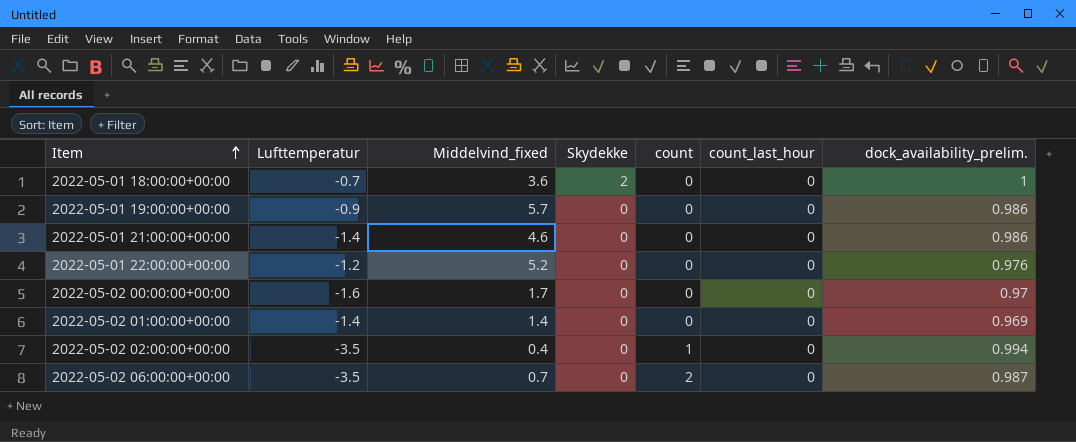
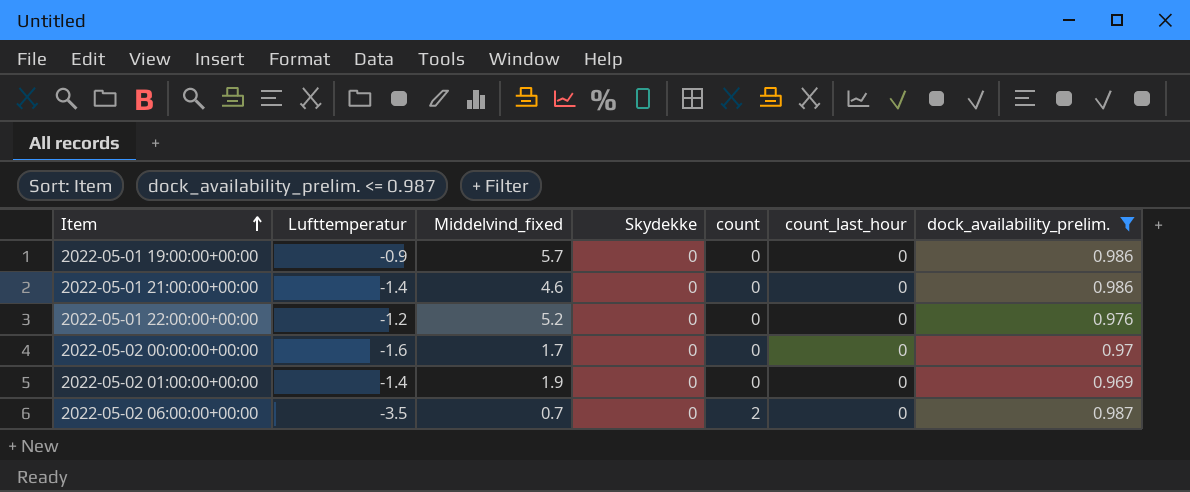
filter: none -> dock_availability_prelim. <= 0.987
2022-05-02 01:00:00+00:00 | Middelvind_fixed: 1.4 -> 1.9

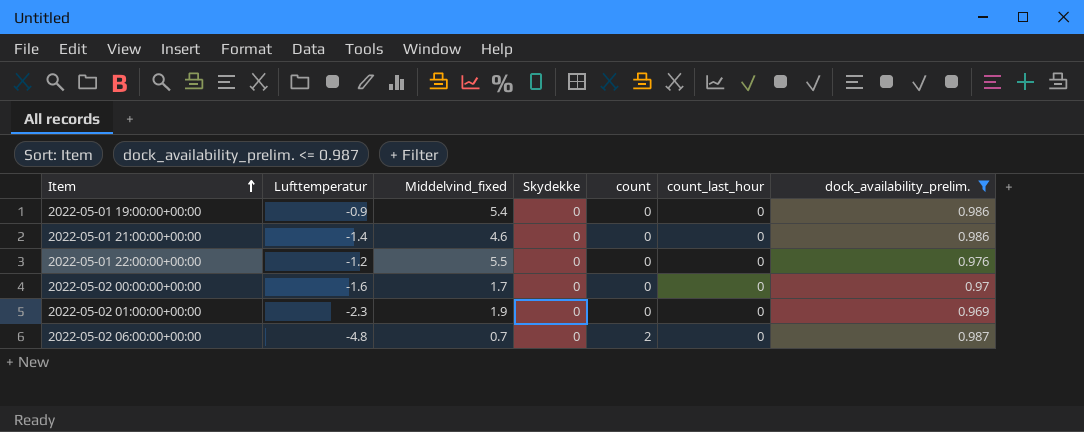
2022-05-01 19:00:00+00:00 | Middelvind_fixed: 5.7 -> 5.4
2022-05-01 22:00:00+00:00 | Middelvind_fixed: 5.2 -> 5.5
2022-05-02 01:00:00+00:00 | Lufttemperatur: -1.4 -> -2.3
2022-05-02 06:00:00+00:00 | Lufttemperatur: -3.5 -> -4.8

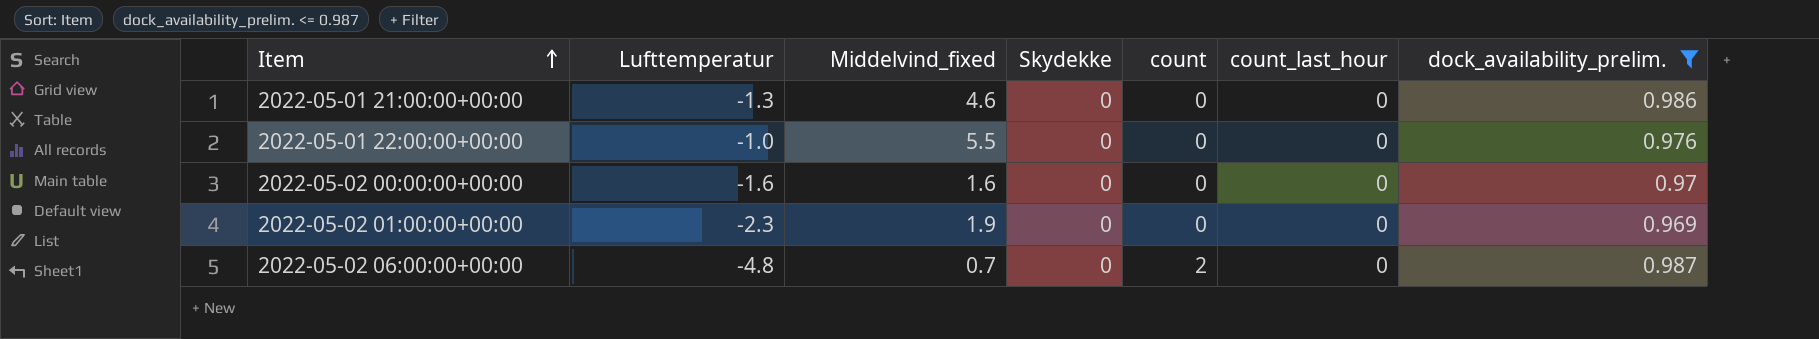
row 2022-05-01 19:00:00+00:00: -0.9 | 5.4 | 0 | 0 | 0 | 0.986 -> none
2022-05-01 21:00:00+00:00 | Lufttemperatur: -1.4 -> -1.3
2022-05-01 22:00:00+00:00 | Lufttemperatur: -1.2 -> -1.0
2022-05-02 00:00:00+00:00 | Middelvind_fixed: 1.7 -> 1.6

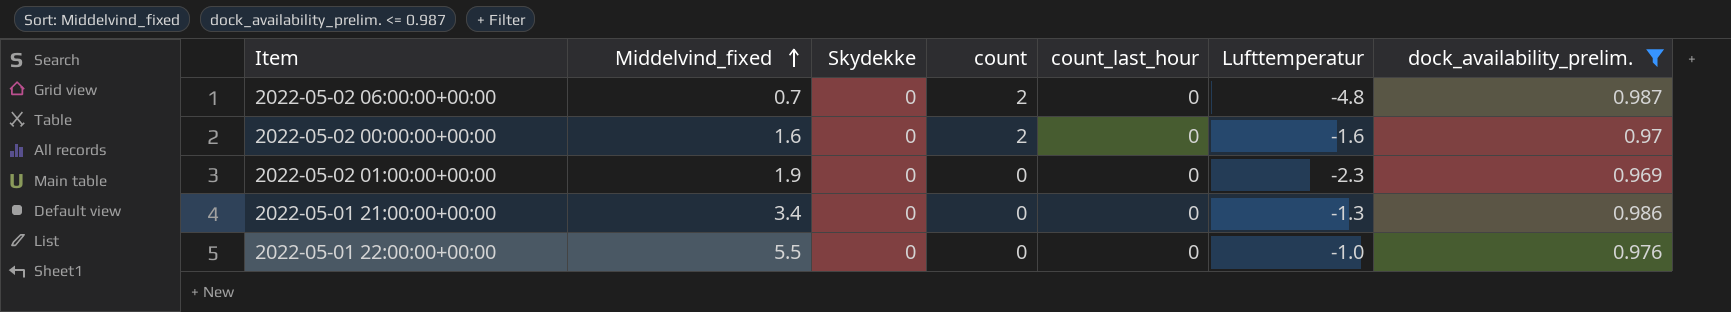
row order: Item ascending -> Middelvind_fixed ascending
column Lufttemperatur | position: 2 -> 6
2022-05-02 00:00:00+00:00 | count: 0 -> 2
2022-05-01 21:00:00+00:00 | Middelvind_fixed: 4.6 -> 3.4

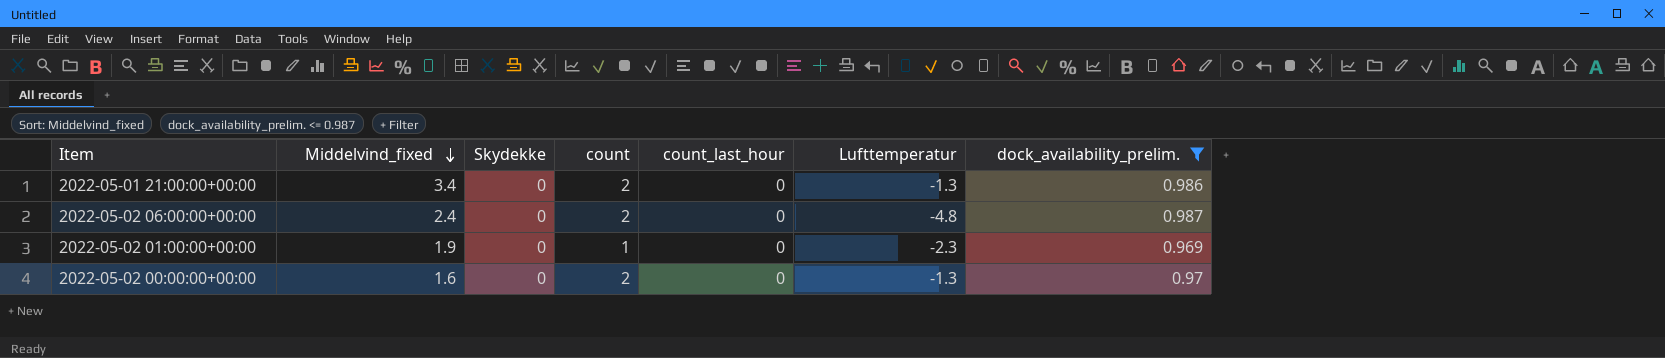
row order: Middelvind_fixed ascending -> Middelvind_fixed descending
row 2022-05-01 22:00:00+00:00: 5.5 | 0 | 0 | 0 | -1.0 | 0.976 -> none
2022-05-01 21:00:00+00:00 | count: 0 -> 2
2022-05-02 06:00:00+00:00 | Middelvind_fixed: 0.7 -> 2.4
2022-05-02 01:00:00+00:00 | count: 0 -> 1
2022-05-02 00:00:00+00:00 | Lufttemperatur: -1.6 -> -1.3

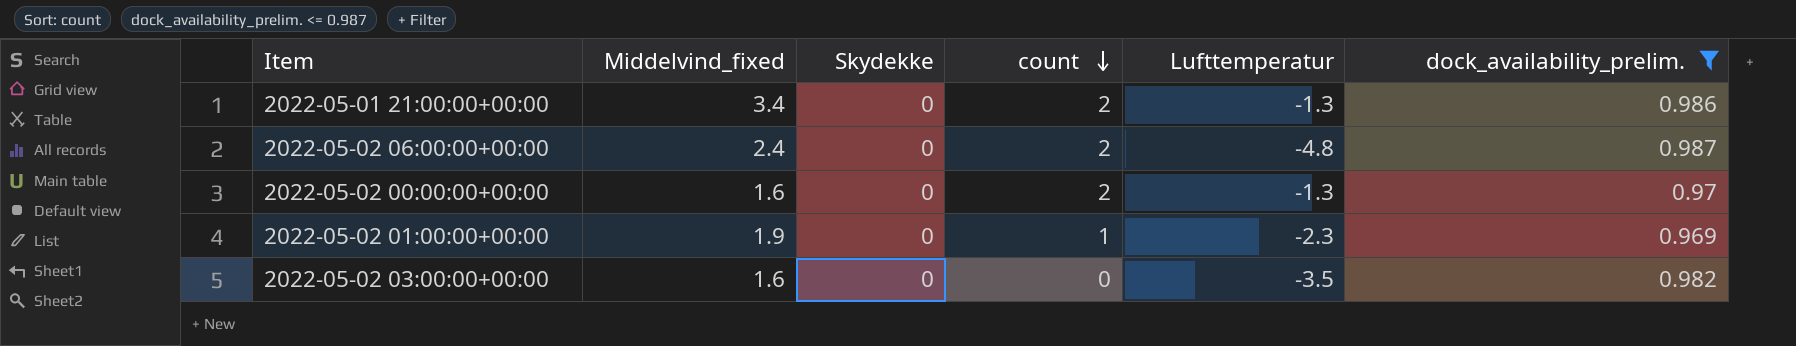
row order: Middelvind_fixed descending -> count descending
column count_last_hour | position: 5 -> none
row 2022-05-02 03:00:00+00:00: none -> 1.6 | 0 | 0 | -3.5 | 0.982

